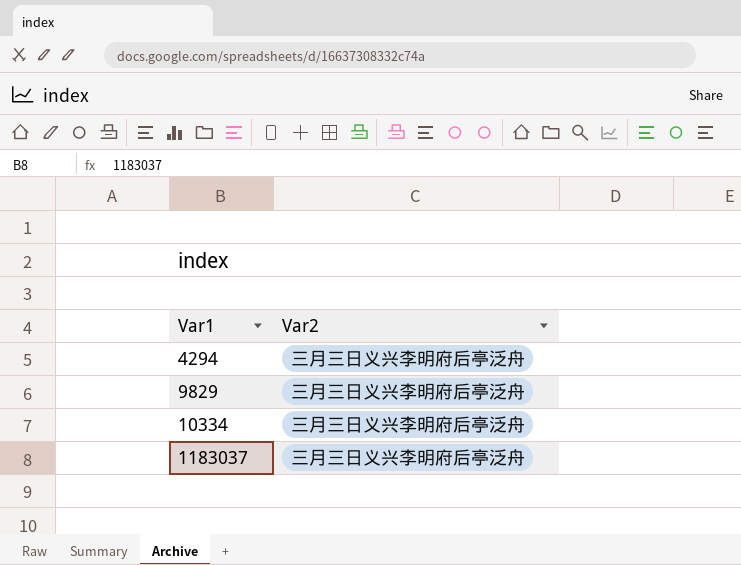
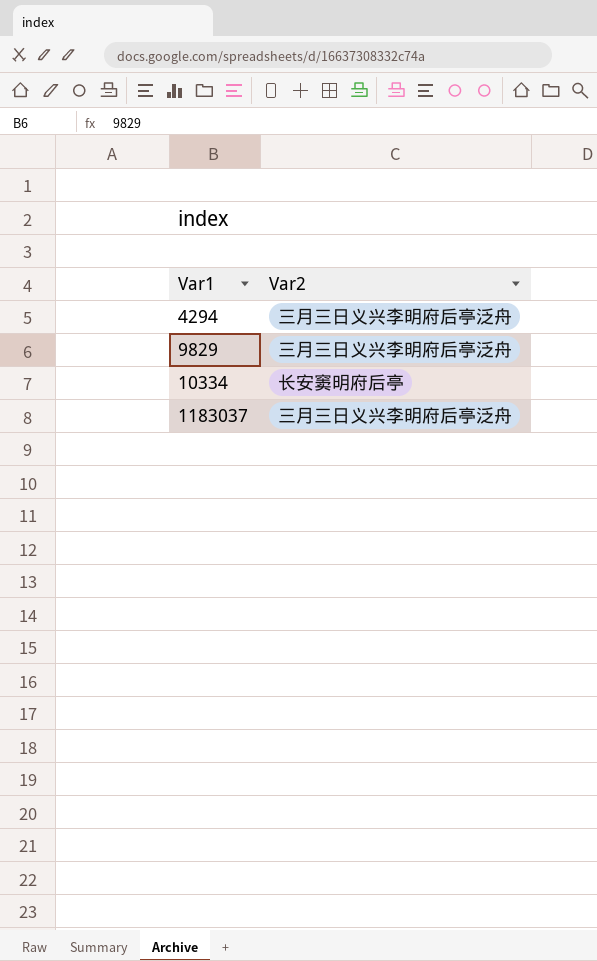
10334 | Var2: 三月三日义兴李明府后亭泛舟 -> 长安窦明府后亭

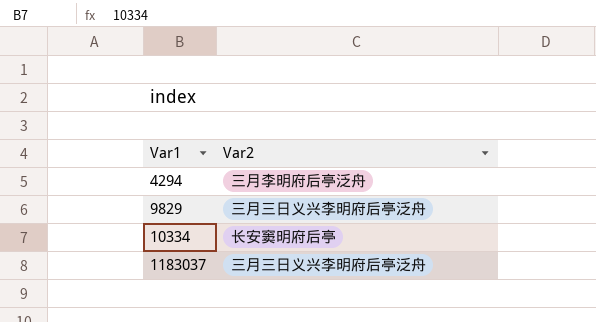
4294 | Var2: 三月三日义兴李明府后亭泛舟 -> 三月李明府后亭泛舟

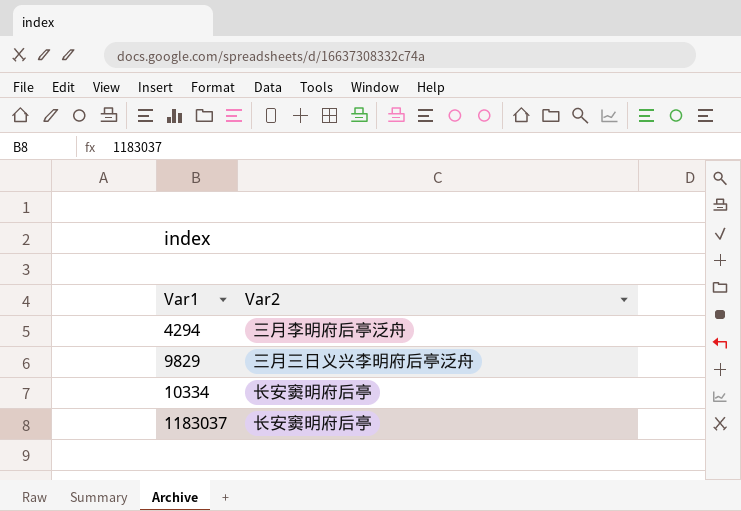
1183037 | Var2: 三月三日义兴李明府后亭泛舟 -> 长安窦明府后亭

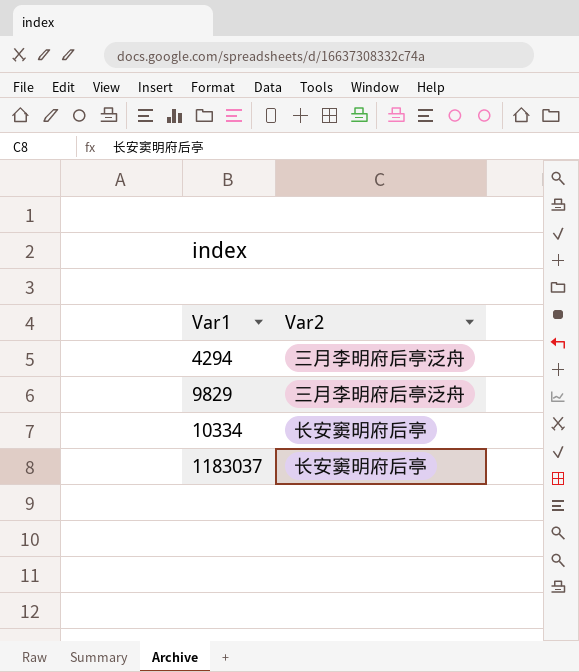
9829 | Var2: 三月三日义兴李明府后亭泛舟 -> 三月李明府后亭泛舟

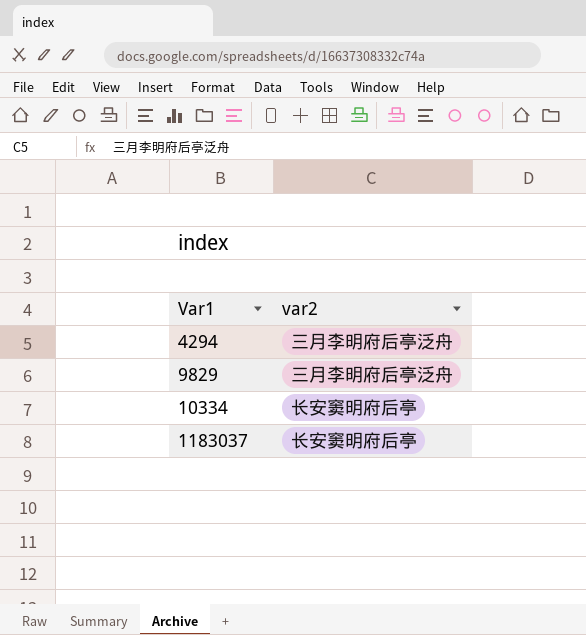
column name: Var2 -> var2

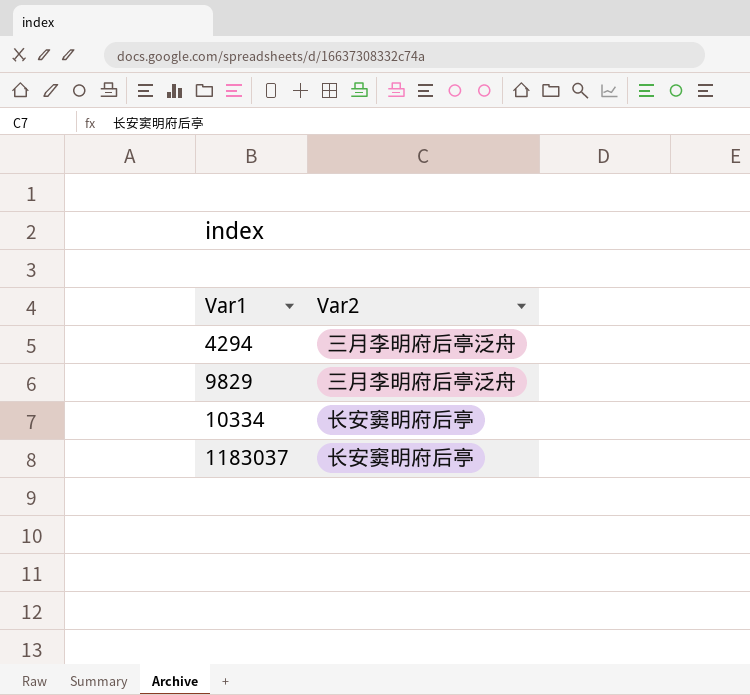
column name: var2 -> Var2

